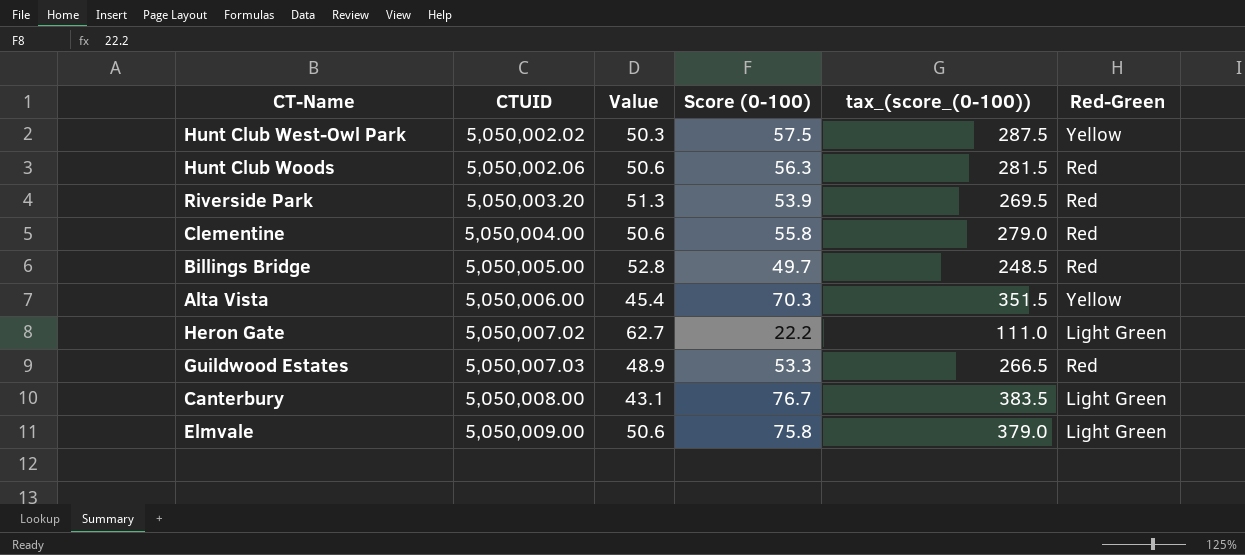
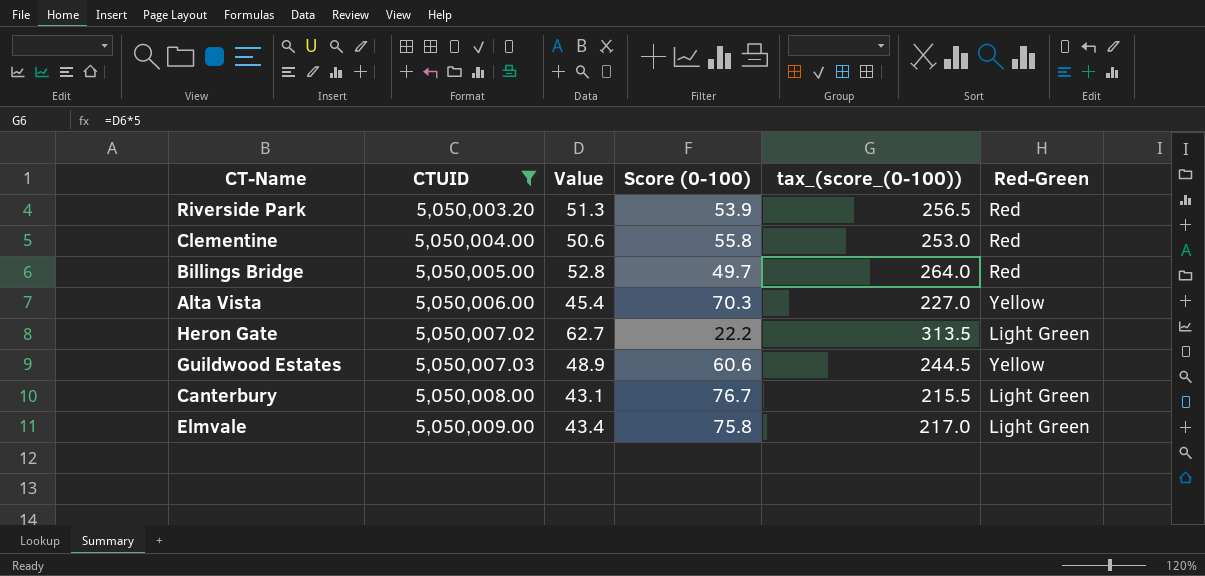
filter: none -> CTUID >= 5,050,003.20
column tax_(score_(0-100)) | formula: [Score (0-100)] * 5 -> [Value] * 5
Guildwood Estates | Score (0-100): 53.3 -> 60.6
Guildwood Estates | Red-Green: Red -> Yellow
Elmvale | Value: 50.6 -> 43.4

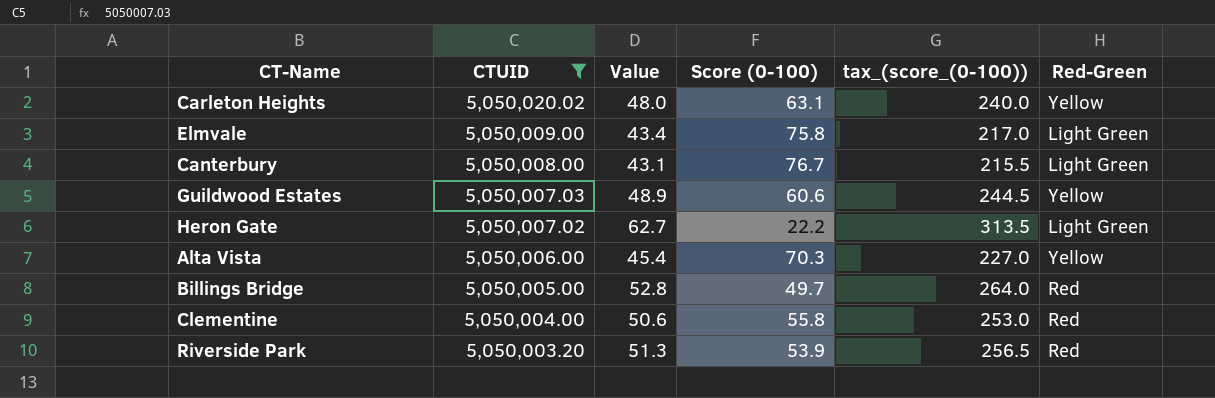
row order: CTUID ascending -> CTUID descending
row Carleton Heights: none -> 5,050,020.02 | 48.0 | 63.1 | 240.0 | Yellow

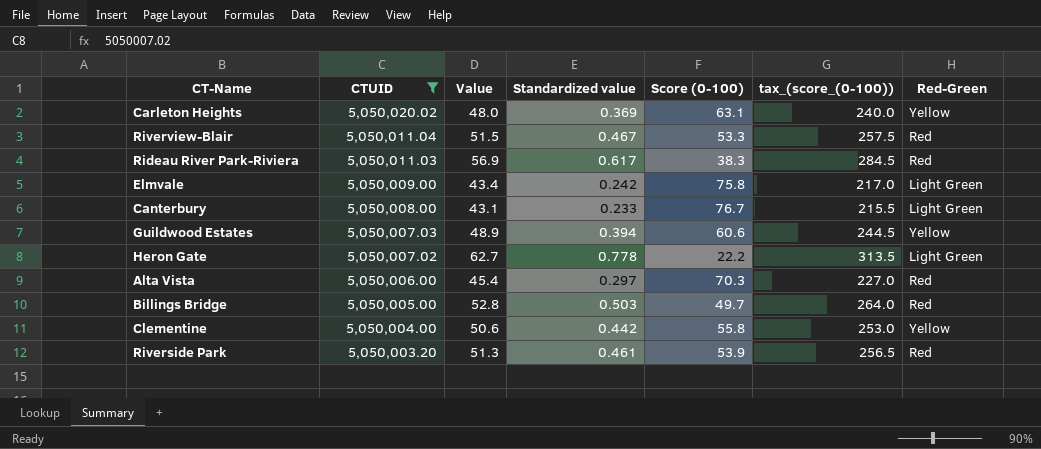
column Standardized value | position: none -> 4
row Riverview-Blair: none -> 5,050,011.04 | 51.5 | 0.467 | 53.3 | 257.5 | Red
row Rideau River Park-Riviera: none -> 5,050,011.03 | 56.9 | 0.617 | 38.3 | 284.5 | Red
Alta Vista | Red-Green: Yellow -> Red
Clementine | Red-Green: Red -> Yellow

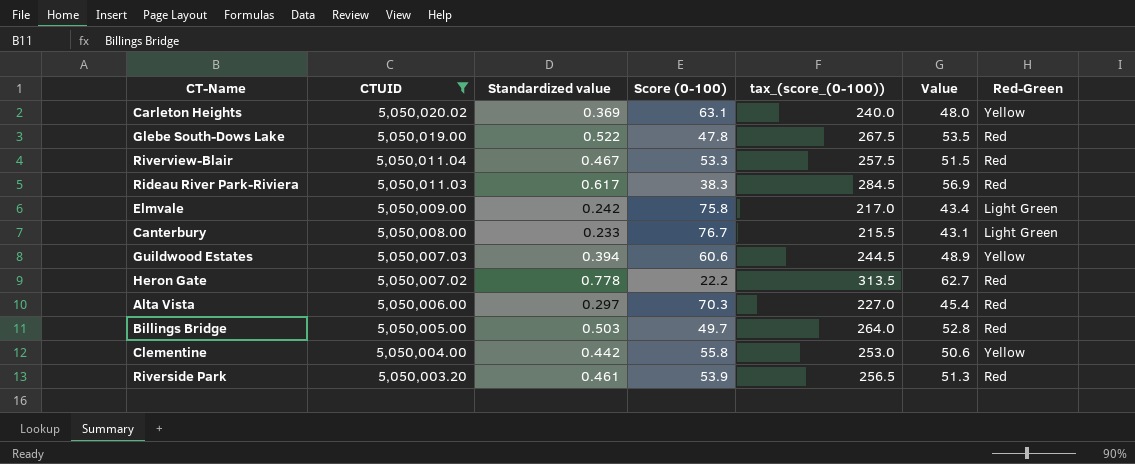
column Value | position: 3 -> 6
row Glebe South-Dows Lake: none -> 5,050,019.00 | 0.522 | 47.8 | 267.5 | 53.5 | Red
Heron Gate | Red-Green: Light Green -> Red

